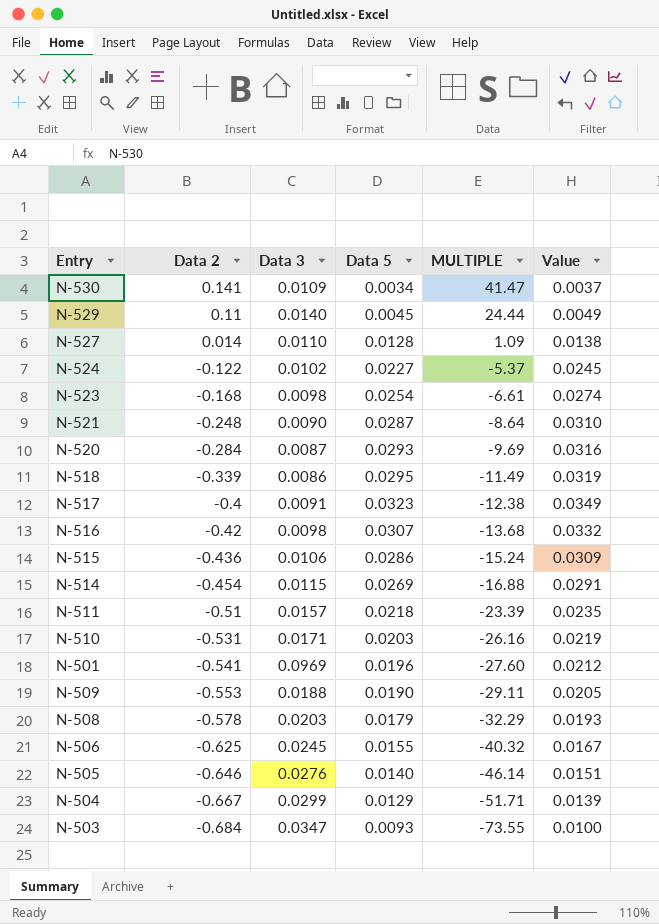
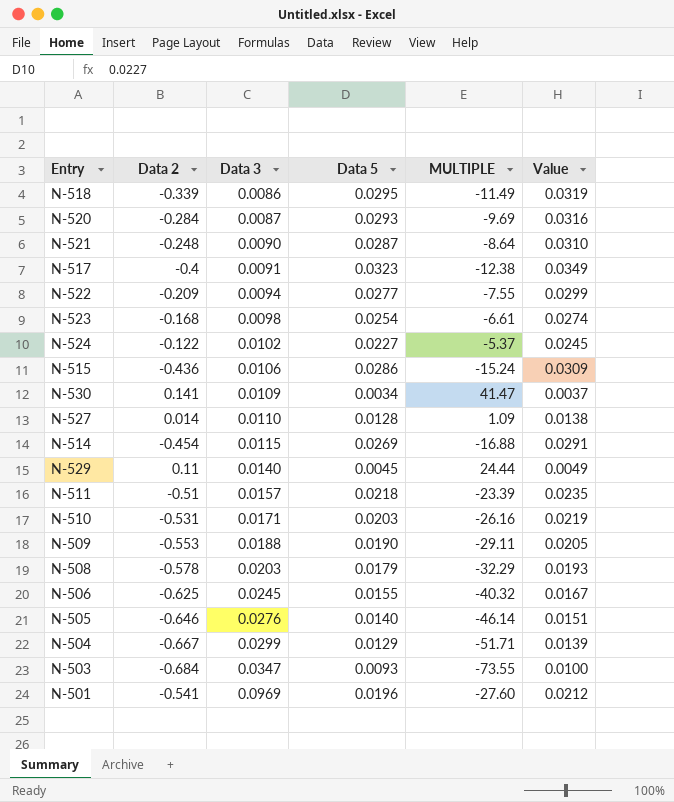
row order: Data 2 descending -> Data 3 ascending
row N-516: -0.42 | 0.0098 | 0.0307 | -13.68 | 0.0332 -> none
row N-522: none -> -0.209 | 0.0094 | 0.0277 | -7.55 | 0.0299

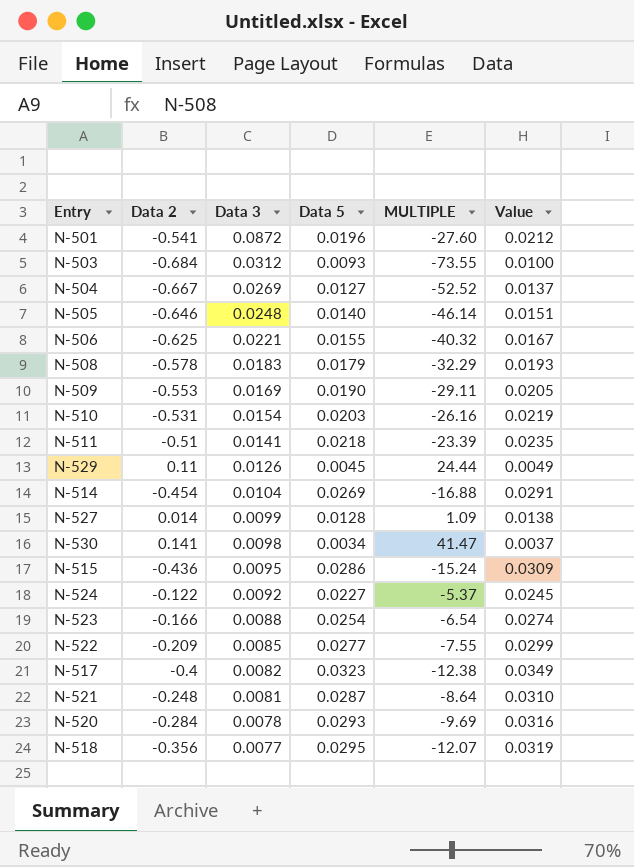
row order: Data 3 ascending -> Data 3 descending
N-501 | Data 3: 0.0969 -> 0.0872
N-503 | Data 3: 0.0347 -> 0.0312
N-504 | Data 3: 0.0299 -> 0.0269
N-504 | Data 5: 0.0129 -> 0.0127
N-504 | MULTIPLE: -51.71 -> -52.52
N-504 | Value: 0.0139 -> 0.0137
N-505 | Data 3: 0.0276 -> 0.0248
N-506 | Data 3: 0.0245 -> 0.0221
N-508 | Data 3: 0.0203 -> 0.0183
N-509 | Data 3: 0.0188 -> 0.0169
N-510 | Data 3: 0.0171 -> 0.0154
N-511 | Data 3: 0.0157 -> 0.0141
N-529 | Data 3: 0.0140 -> 0.0126
N-514 | Data 3: 0.0115 -> 0.0104
N-527 | Data 3: 0.0110 -> 0.0099
N-530 | Data 3: 0.0109 -> 0.0098
N-515 | Data 3: 0.0106 -> 0.0095
N-524 | Data 3: 0.0102 -> 0.0092
N-523 | Data 2: -0.168 -> -0.166
N-523 | Data 3: 0.0098 -> 0.0088
N-523 | MULTIPLE: -6.61 -> -6.54
N-522 | Data 3: 0.0094 -> 0.0085
N-517 | Data 3: 0.0091 -> 0.0082
N-521 | Data 3: 0.0090 -> 0.0081
N-520 | Data 3: 0.0087 -> 0.0078
N-518 | Data 2: -0.339 -> -0.356
N-518 | Data 3: 0.0086 -> 0.0077
N-518 | MULTIPLE: -11.49 -> -12.07

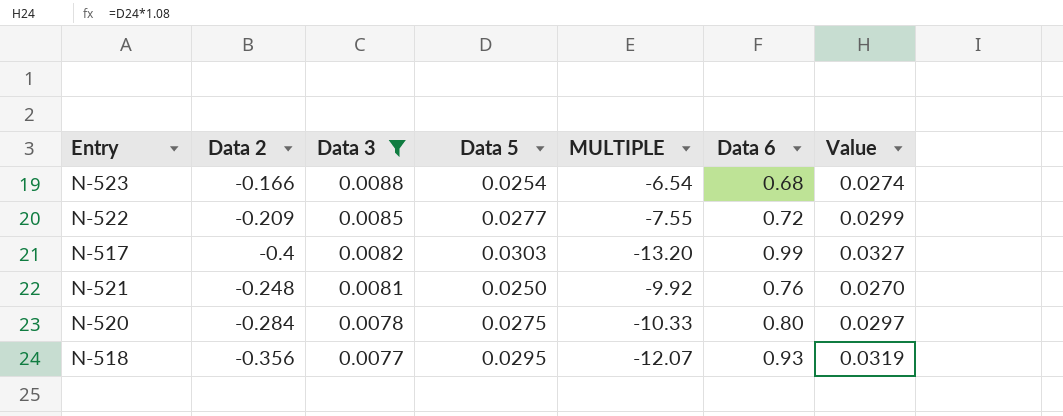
filter: none -> Data 3 <= 0.0088
column Data 6 | position: none -> 6
N-517 | Data 5: 0.0323 -> 0.0303
N-517 | MULTIPLE: -12.38 -> -13.20
N-517 | Value: 0.0349 -> 0.0327
N-521 | Data 5: 0.0287 -> 0.0250
N-521 | MULTIPLE: -8.64 -> -9.92
N-521 | Value: 0.0310 -> 0.0270
N-520 | Data 5: 0.0293 -> 0.0275
N-520 | MULTIPLE: -9.69 -> -10.33
N-520 | Value: 0.0316 -> 0.0297

